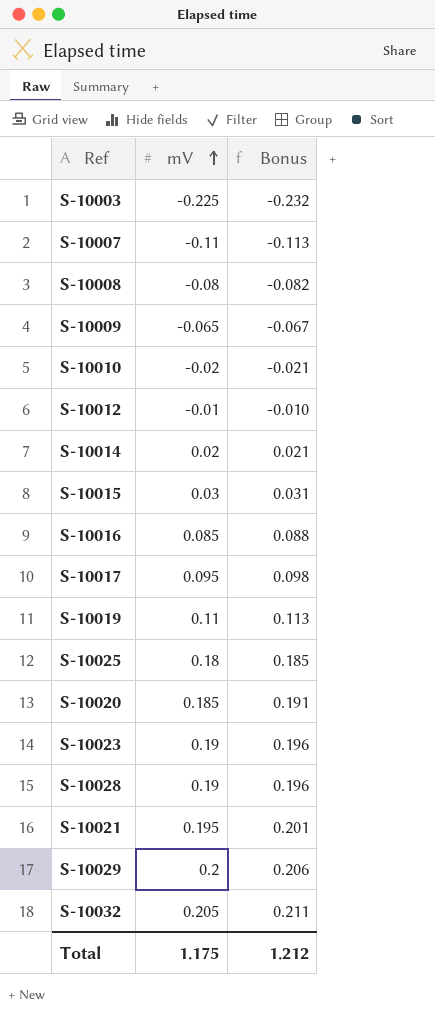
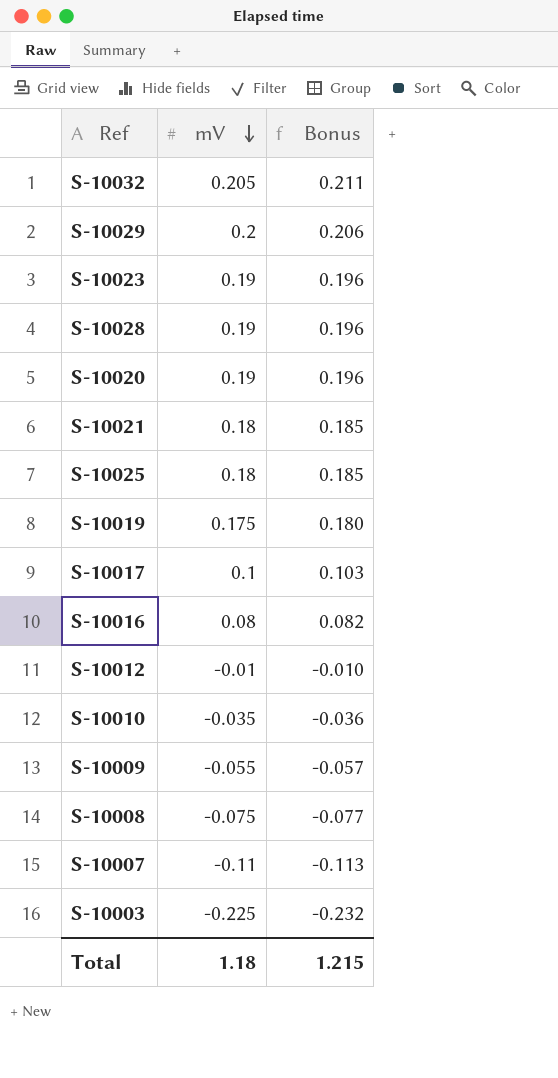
row order: mV ascending -> mV descending
row S-10014: 0.02 | 0.021 -> none
row S-10015: 0.03 | 0.031 -> none
S-10020 | mV: 0.185 -> 0.19
S-10020 | Bonus: 0.191 -> 0.196
S-10021 | mV: 0.195 -> 0.18
S-10021 | Bonus: 0.201 -> 0.185
S-10019 | mV: 0.11 -> 0.175
S-10019 | Bonus: 0.113 -> 0.180
S-10017 | mV: 0.095 -> 0.1
S-10017 | Bonus: 0.098 -> 0.103
S-10016 | mV: 0.085 -> 0.08
S-10016 | Bonus: 0.088 -> 0.082
S-10010 | mV: -0.02 -> -0.035
S-10010 | Bonus: -0.021 -> -0.036
S-10009 | mV: -0.065 -> -0.055
S-10009 | Bonus: -0.067 -> -0.057
S-10008 | mV: -0.08 -> -0.075
S-10008 | Bonus: -0.082 -> -0.077
Total | mV: 1.175 -> 1.18
Total | Bonus: 1.212 -> 1.215

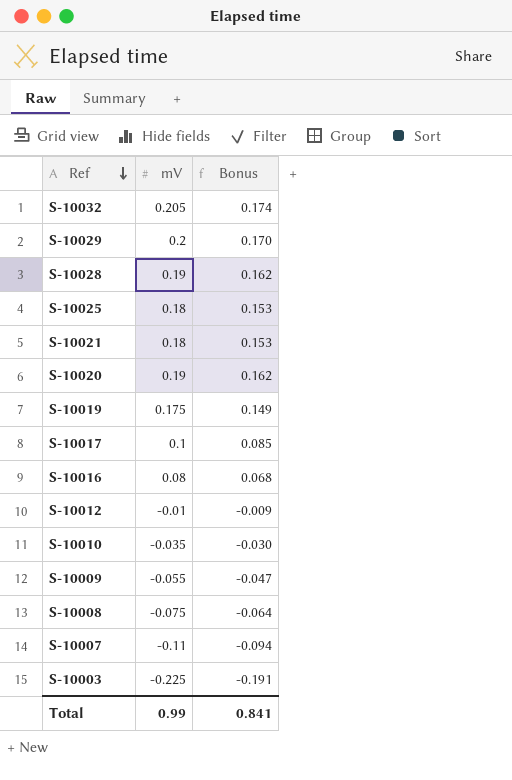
row order: mV descending -> Ref descending
column Bonus | formula: [mV] * 1.03 -> [mV] * 0.85
row S-10023: 0.19 | 0.196 -> none
Total | mV: 1.18 -> 0.99
Total | Bonus: 1.215 -> 0.841

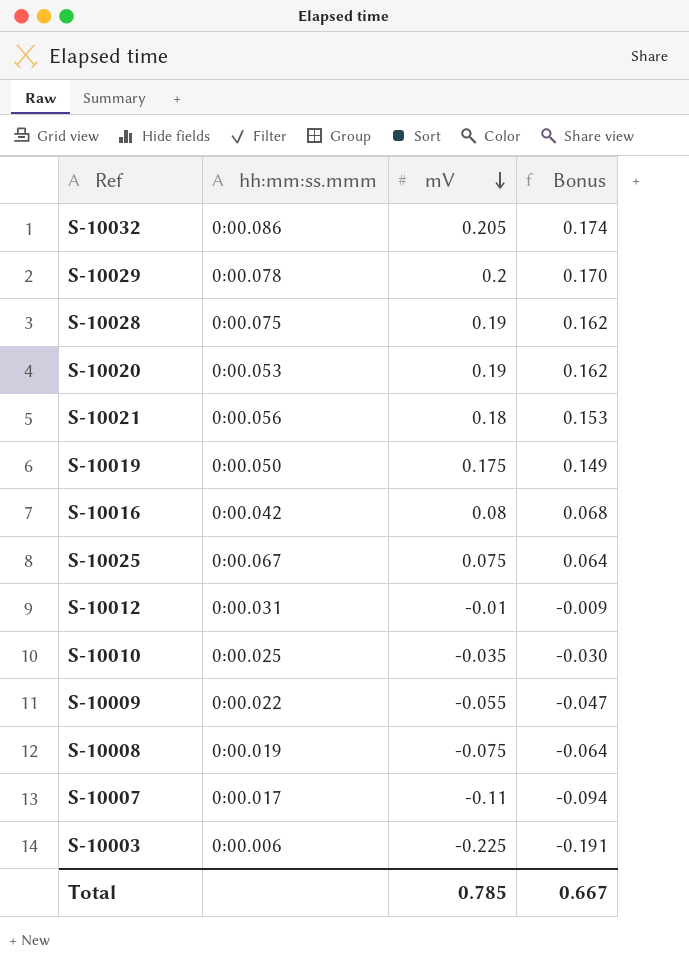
row order: Ref descending -> mV descending
column hh:mm:ss.mmm | position: none -> 2
row S-10017: 0.1 | 0.085 -> none
S-10025 | mV: 0.18 -> 0.075
S-10025 | Bonus: 0.153 -> 0.064
Total | mV: 0.99 -> 0.785
Total | Bonus: 0.841 -> 0.667

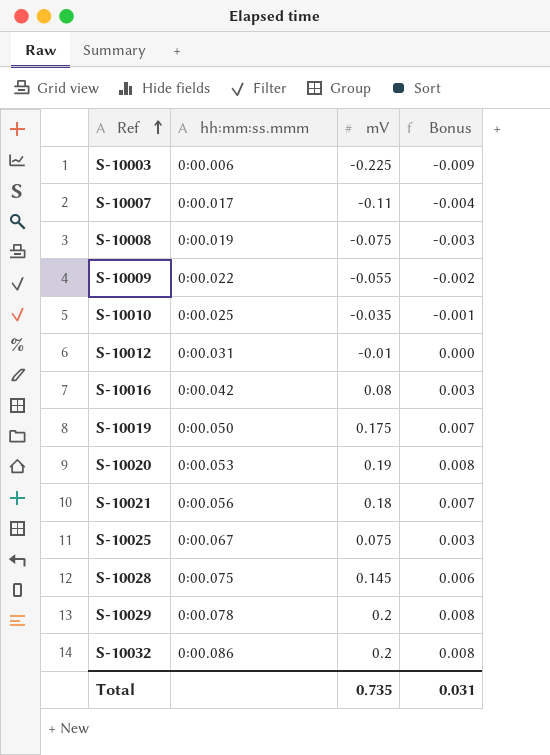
row order: mV descending -> Ref ascending
column Bonus | formula: [mV] * 0.85 -> [mV] * 0.04
S-10028 | mV: 0.19 -> 0.145
S-10032 | mV: 0.205 -> 0.2
Total | mV: 0.785 -> 0.735
Total | Bonus: 0.667 -> 0.031

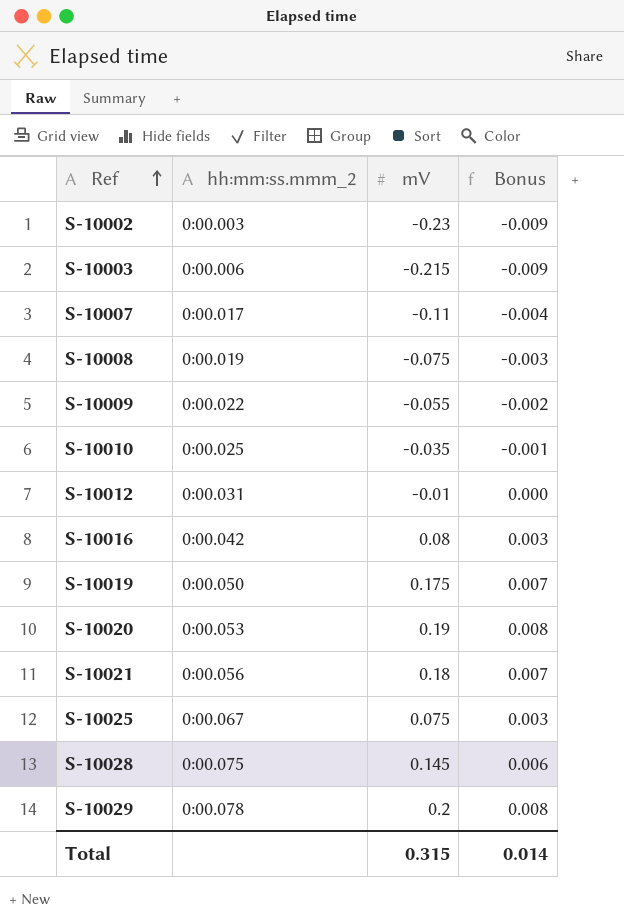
column name: hh:mm:ss.mmm -> hh:mm:ss.mmm_2
row S-10032: 0:00.086 | 0.2 | 0.008 -> none
row S-10002: none -> 0:00.003 | -0.23 | -0.009
S-10003 | mV: -0.225 -> -0.215
Total | mV: 0.735 -> 0.315
Total | Bonus: 0.031 -> 0.014

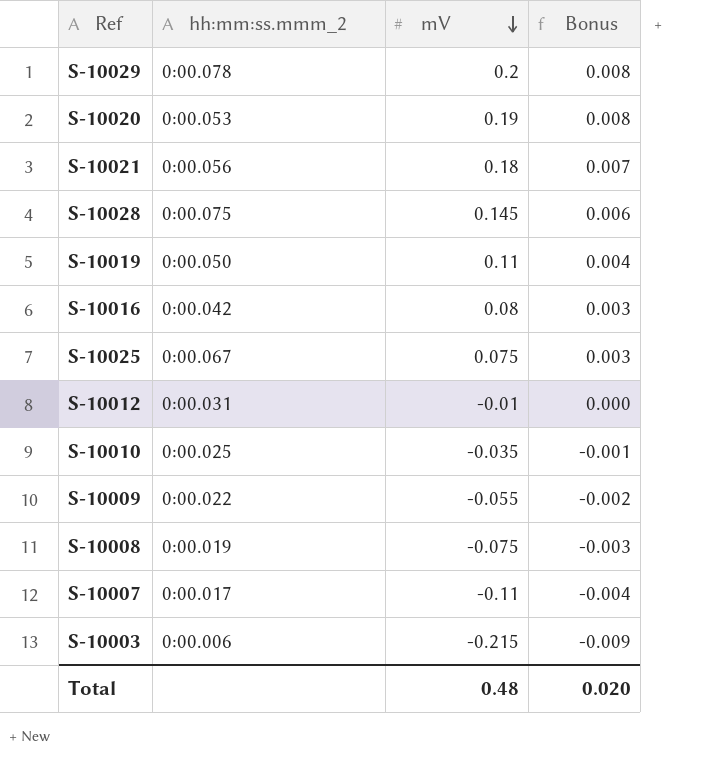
row order: Ref ascending -> mV descending
row S-10002: 0:00.003 | -0.23 | -0.009 -> none
S-10019 | mV: 0.175 -> 0.11
S-10019 | Bonus: 0.007 -> 0.004
Total | mV: 0.315 -> 0.48
Total | Bonus: 0.014 -> 0.020

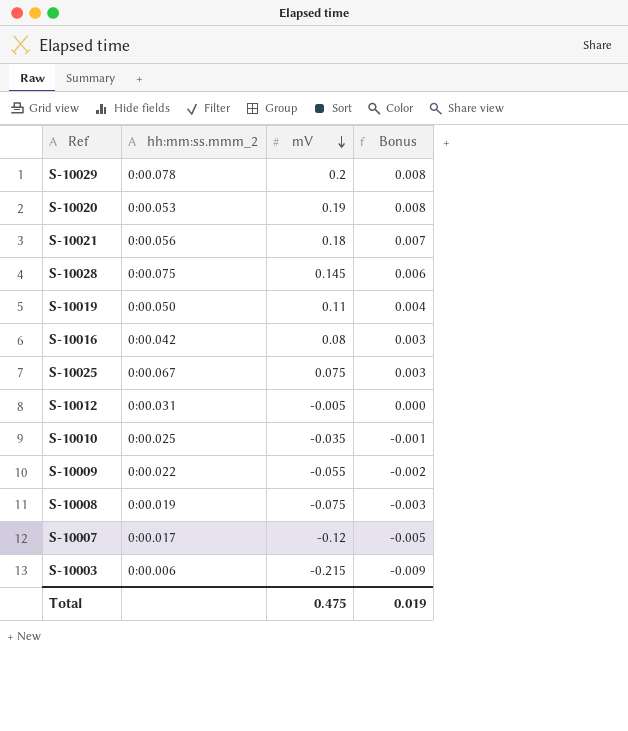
S-10012 | mV: -0.01 -> -0.005
S-10007 | mV: -0.11 -> -0.12
S-10007 | Bonus: -0.004 -> -0.005
Total | mV: 0.48 -> 0.475
Total | Bonus: 0.020 -> 0.019

